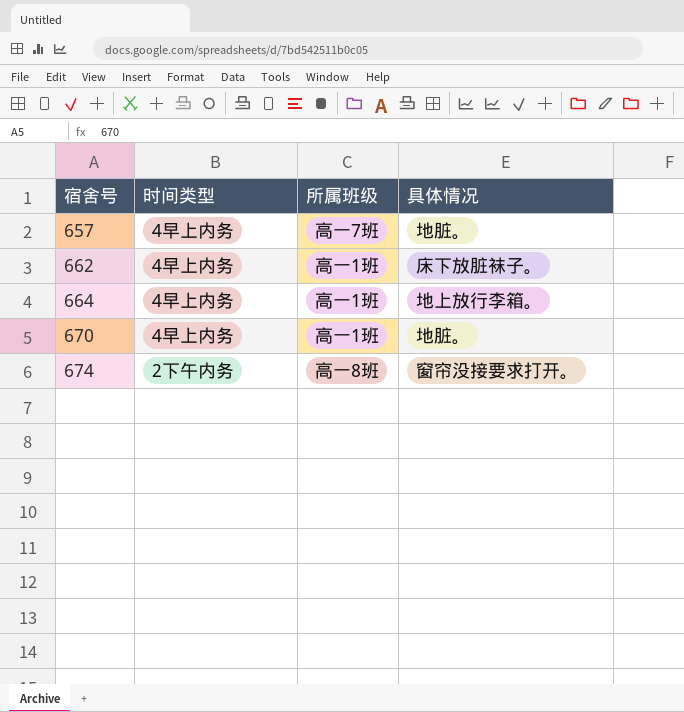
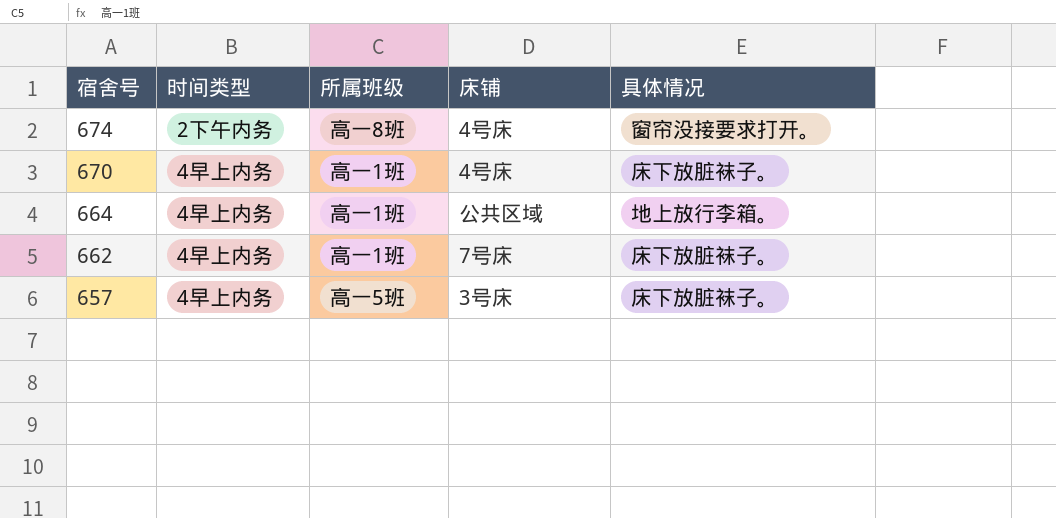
row order: 宿舍号 ascending -> 宿舍号 descending
column 床铺 | position: none -> 4
670 | 具体情况: 地脏。 -> 床下放脏袜子。
657 | 所属班级: 高一7班 -> 高一5班
657 | 具体情况: 地脏。 -> 床下放脏袜子。

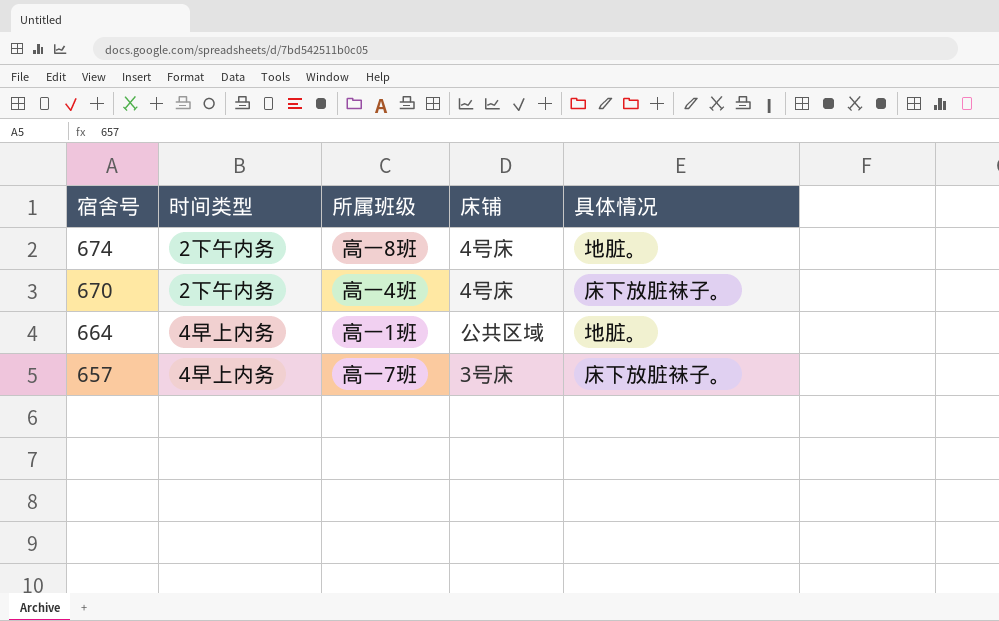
row 662: 4早上内务 | 高一1班 | 7号床 | 床下放脏袜子。 -> none
674 | 具体情况: 窗帘没接要求打开。 -> 地脏。
670 | 时间类型: 4早上内务 -> 2下午内务
670 | 所属班级: 高一1班 -> 高一4班
664 | 具体情况: 地上放行李箱。 -> 地脏。
657 | 所属班级: 高一5班 -> 高一7班

